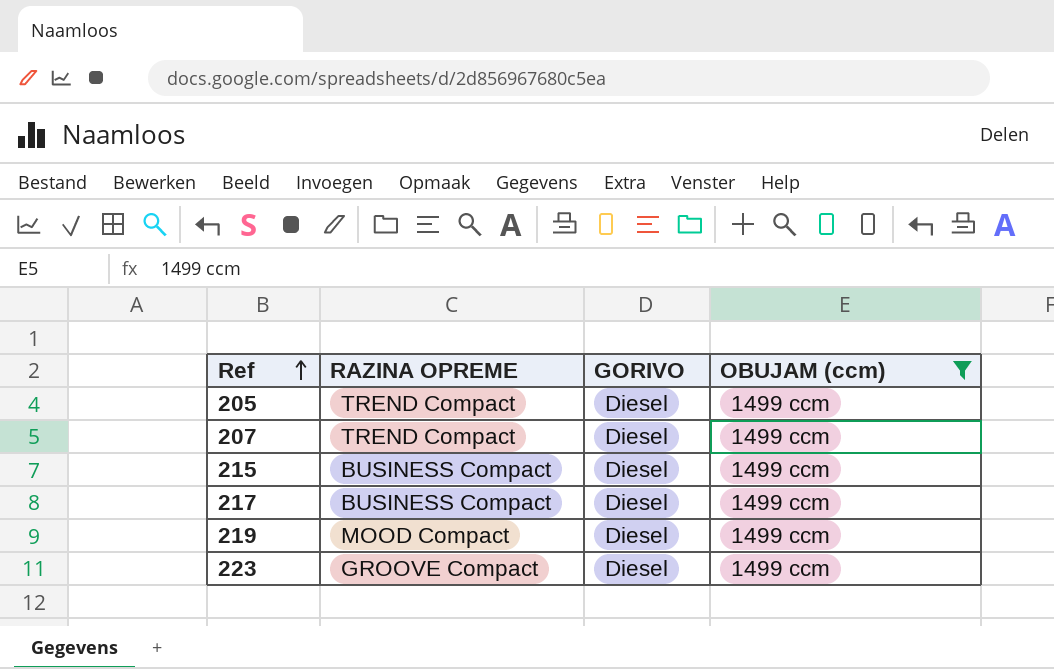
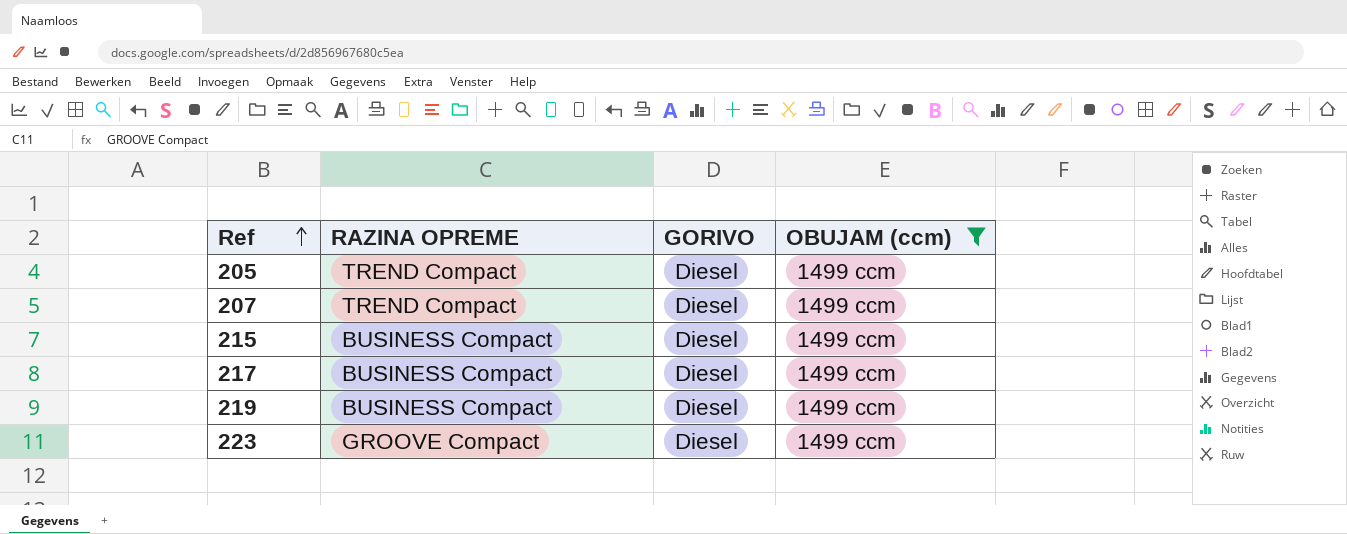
219 | RAZINA OPREME: MOOD Compact -> BUSINESS Compact

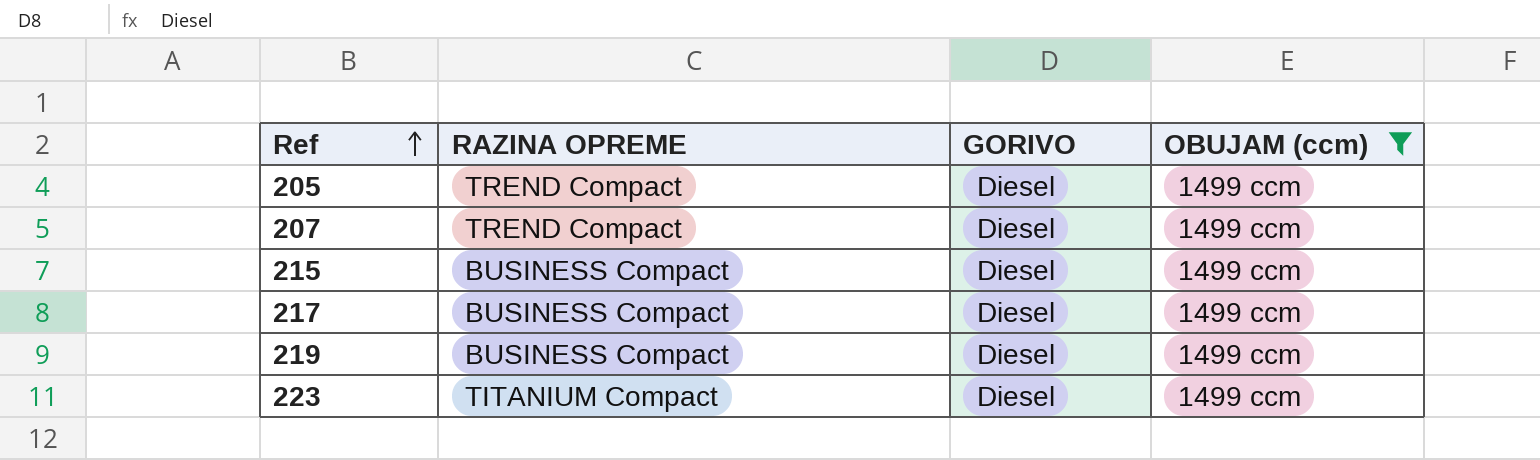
223 | RAZINA OPREME: GROOVE Compact -> TITANIUM Compact

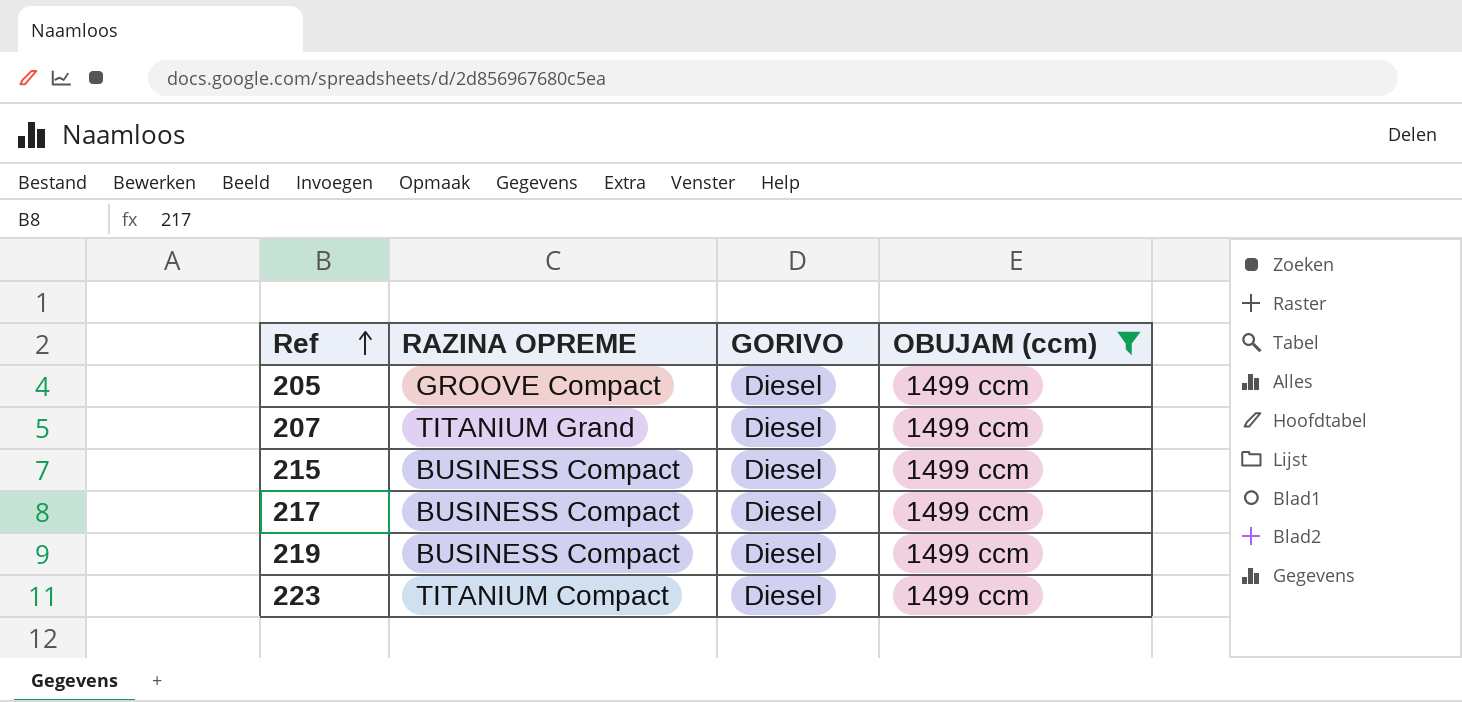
205 | RAZINA OPREME: TREND Compact -> GROOVE Compact
207 | RAZINA OPREME: TREND Compact -> TITANIUM Grand

